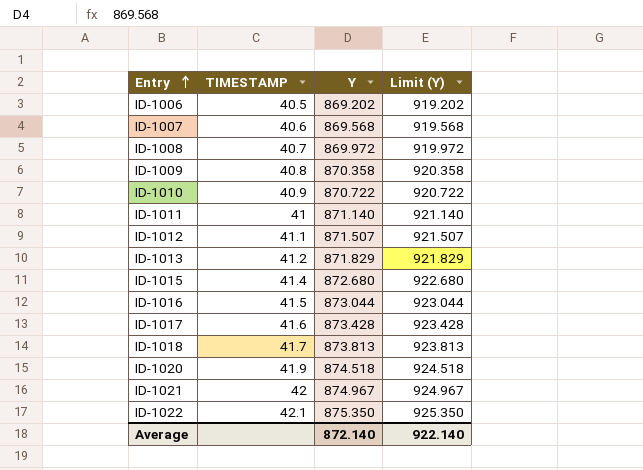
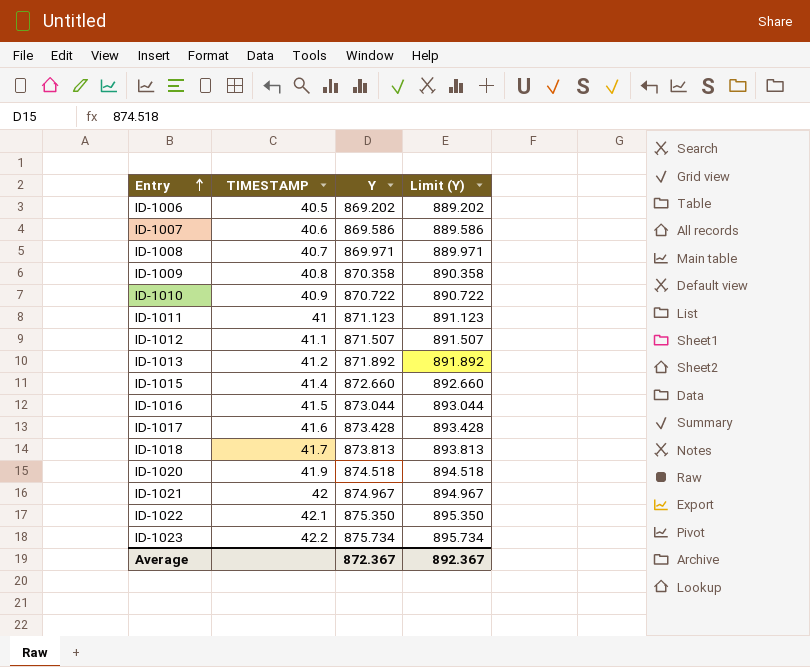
column Limit (Y) | formula: [Y] + 50 -> [Y] + 20
ID-1007 | Y: 869.568 -> 869.586
ID-1008 | Y: 869.972 -> 869.971
ID-1011 | Y: 871.140 -> 871.123
ID-1013 | Y: 871.829 -> 871.892
ID-1015 | Y: 872.680 -> 872.660
row ID-1023: none -> 42.2 | 875.734 | 895.734
Average | Y: 872.140 -> 872.367
Average | Limit (Y): 922.140 -> 892.367

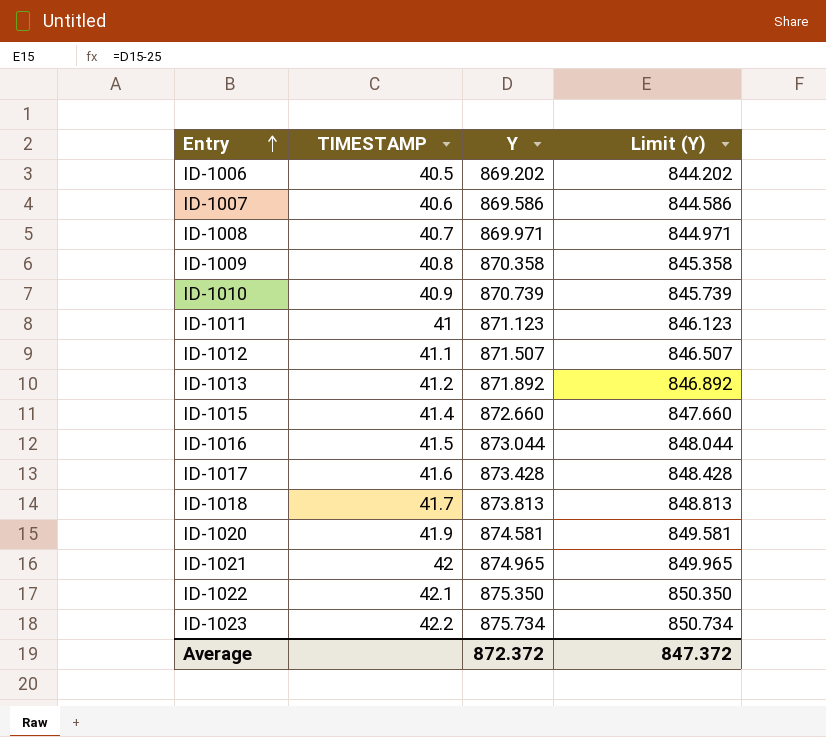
column Limit (Y) | formula: [Y] + 20 -> [Y] - 25
ID-1010 | Y: 870.722 -> 870.739
ID-1020 | Y: 874.518 -> 874.581
ID-1021 | Y: 874.967 -> 874.965
Average | Y: 872.367 -> 872.372
Average | Limit (Y): 892.367 -> 847.372

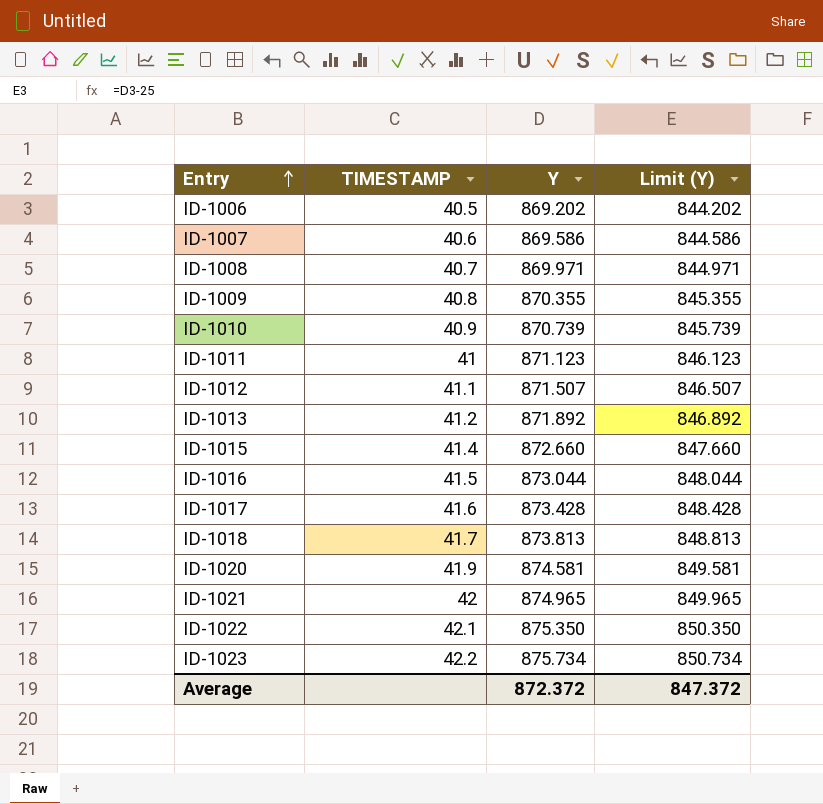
ID-1009 | Y: 870.358 -> 870.355
ID-1009 | Limit (Y): 845.358 -> 845.355

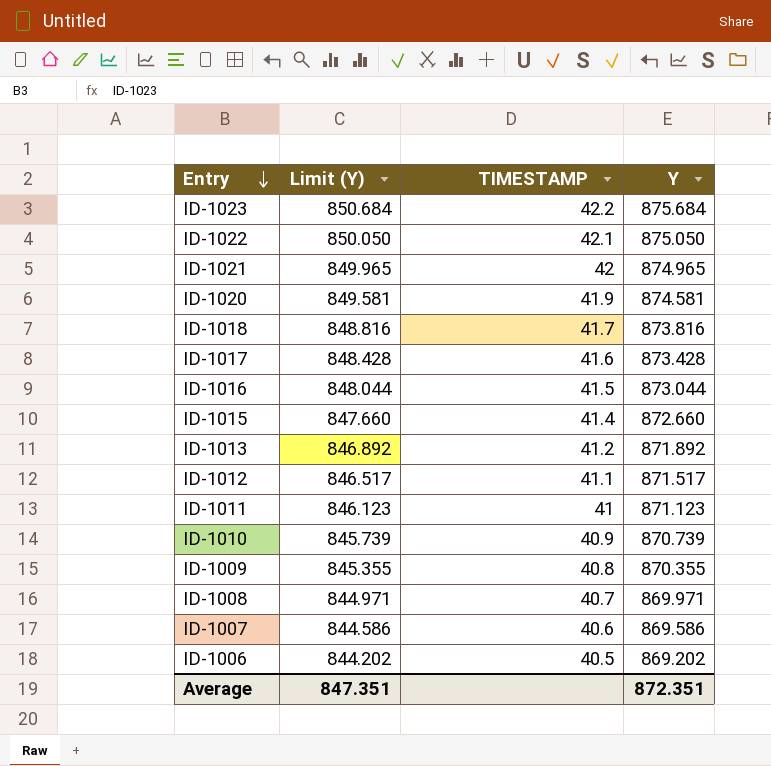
row order: Entry ascending -> Entry descending
column Limit (Y) | position: 4 -> 2
ID-1023 | Limit (Y): 850.734 -> 850.684
ID-1023 | Y: 875.734 -> 875.684
ID-1022 | Limit (Y): 850.350 -> 850.050
ID-1022 | Y: 875.350 -> 875.050
ID-1018 | Limit (Y): 848.813 -> 848.816
ID-1018 | Y: 873.813 -> 873.816
ID-1012 | Limit (Y): 846.507 -> 846.517
ID-1012 | Y: 871.507 -> 871.517
Average | Limit (Y): 847.372 -> 847.351
Average | Y: 872.372 -> 872.351

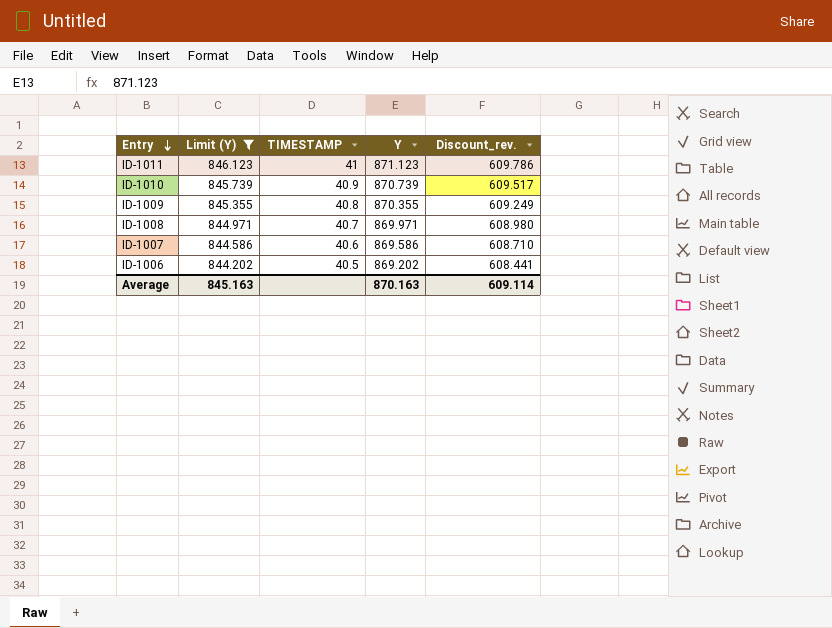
filter: none -> Limit (Y) <= 846.123
column Discount_rev. | formula: none -> [Y] * 0.7
Average | Limit (Y): 847.351 -> 845.163
Average | Y: 872.351 -> 870.163

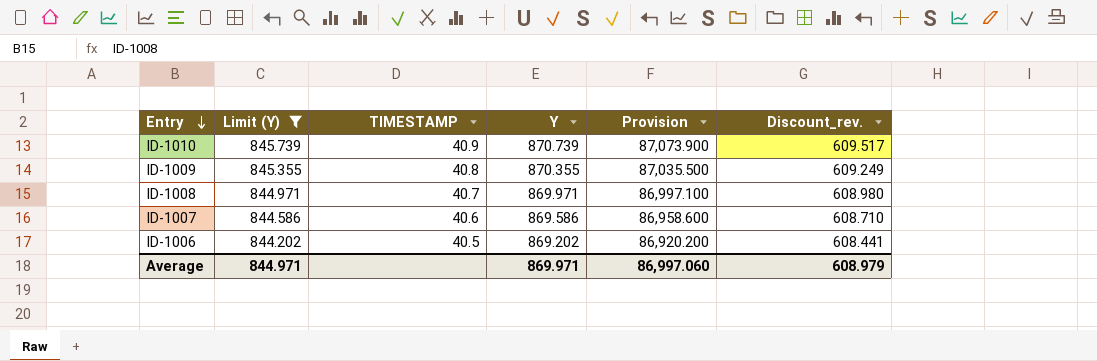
column Provision | formula: none -> [Y] * 100
row ID-1011: 846.123 | 41 | 871.123 | 609.786 -> none
Average | Limit (Y): 845.163 -> 844.971
Average | Y: 870.163 -> 869.971
Average | Discount_rev.: 609.114 -> 608.979

